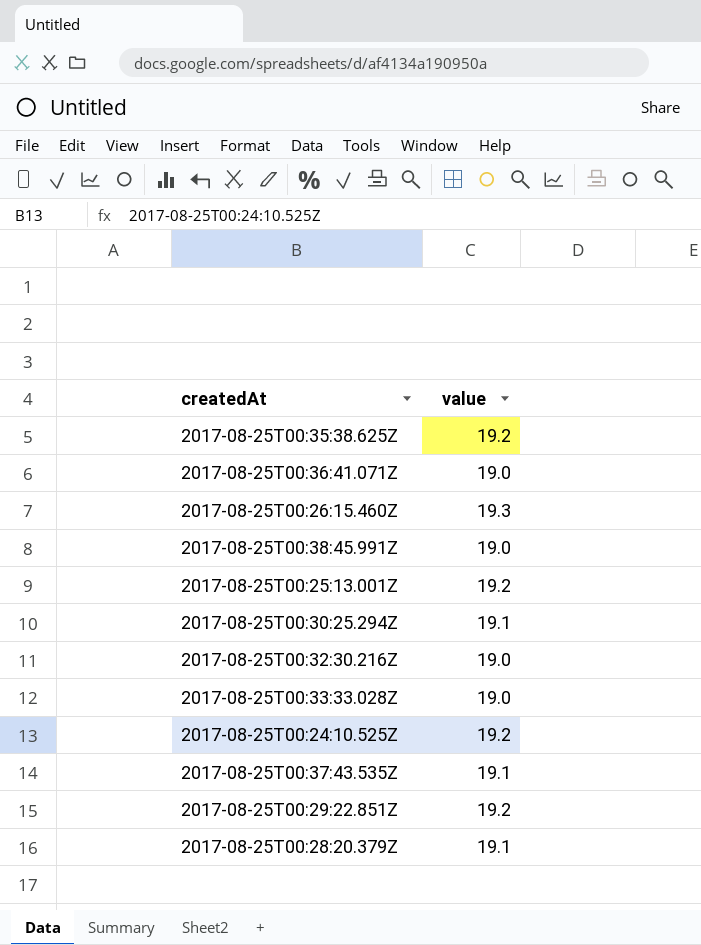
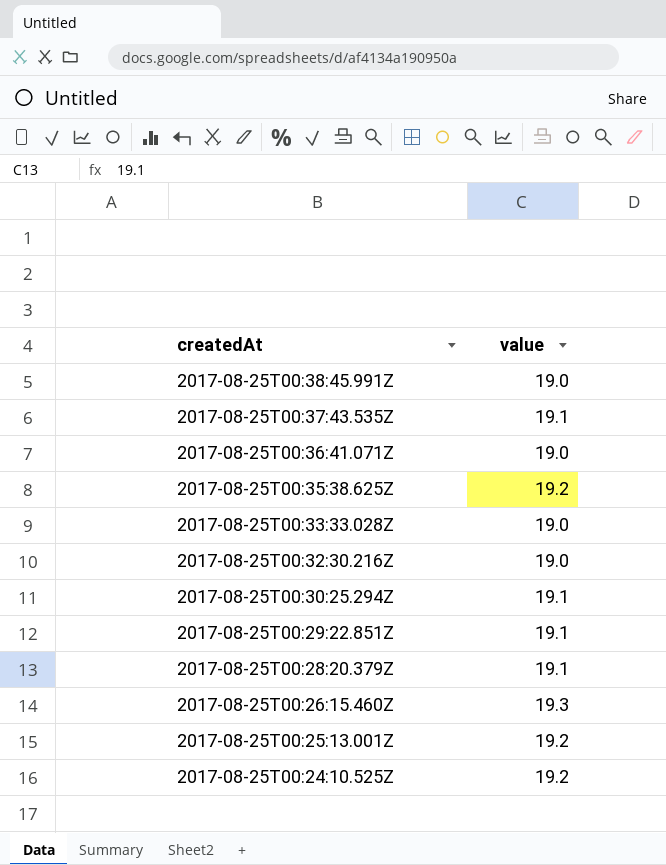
row order: none -> createdAt descending
2017-08-25T00:29:22.851Z | value: 19.2 -> 19.1

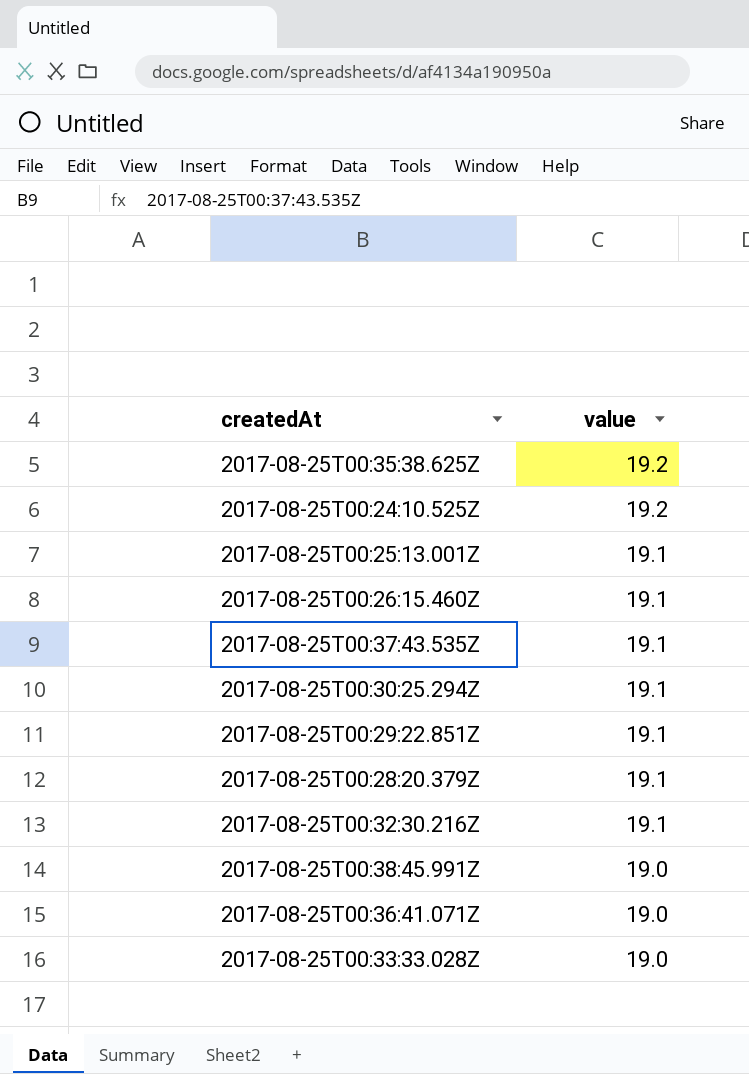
row order: createdAt descending -> value descending
2017-08-25T00:25:13.001Z | value: 19.2 -> 19.1
2017-08-25T00:26:15.460Z | value: 19.3 -> 19.1
2017-08-25T00:32:30.216Z | value: 19.0 -> 19.1

